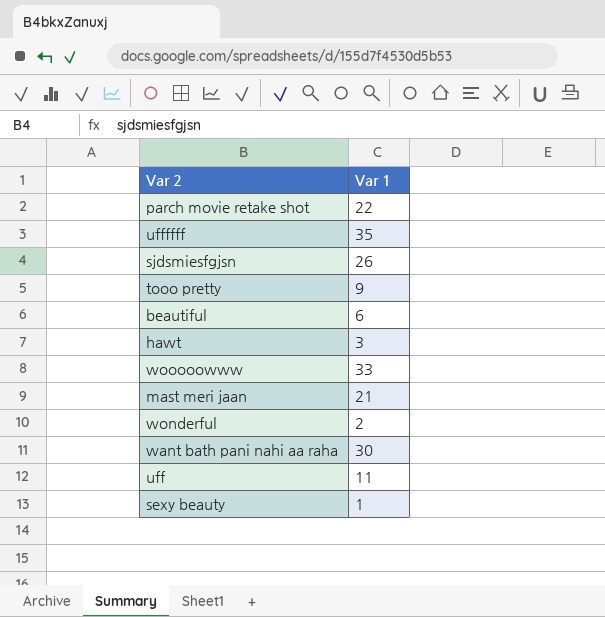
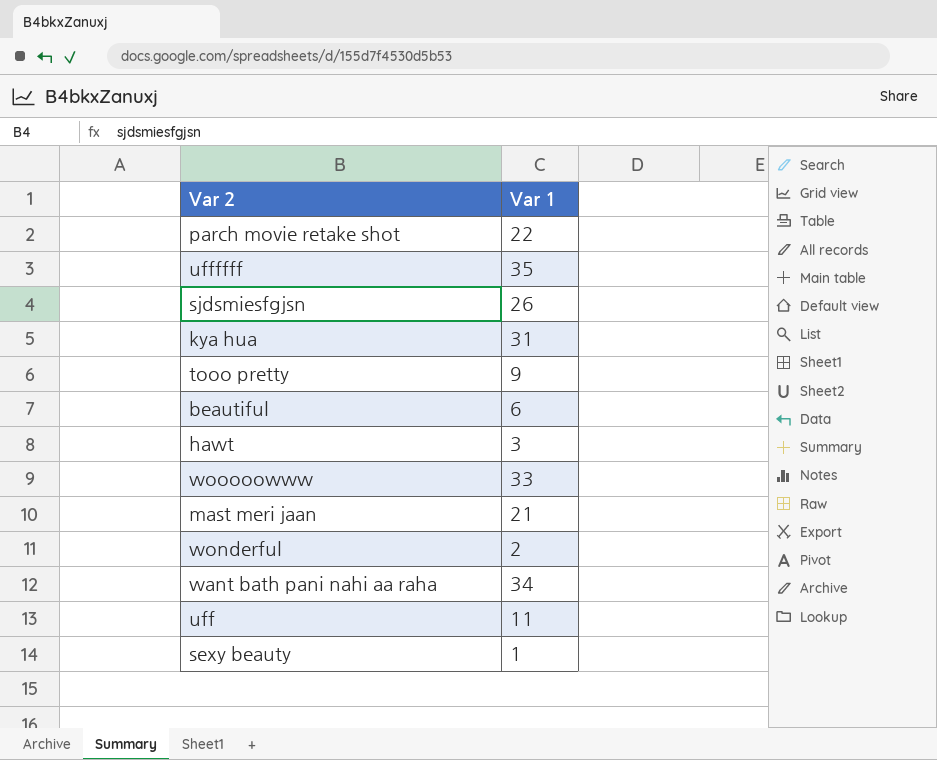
row kya hua: none -> 31
want bath pani nahi aa raha | Var 1: 30 -> 34

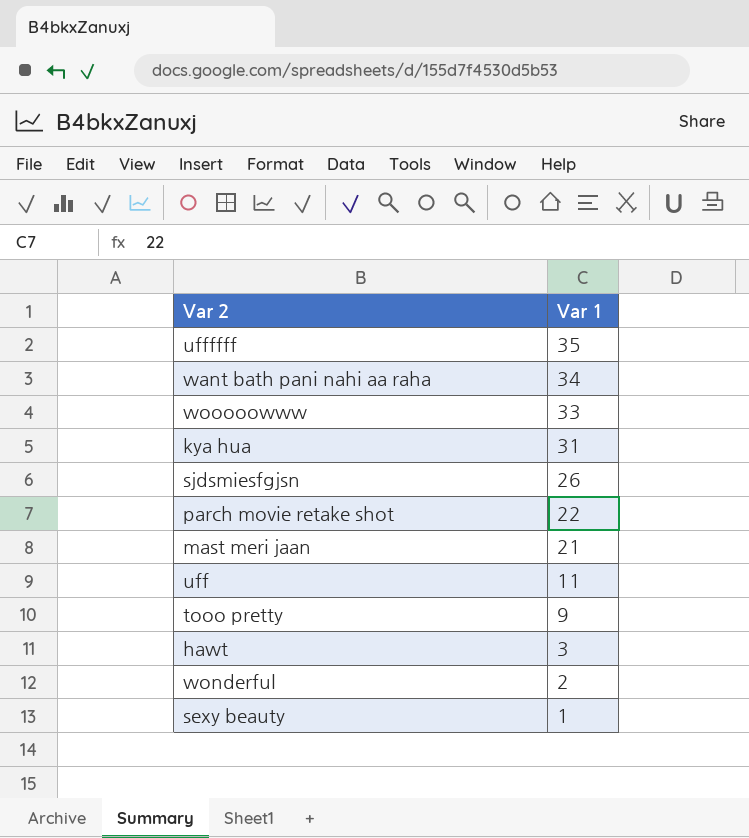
row order: none -> Var 1 descending
row beautiful: 6 -> none

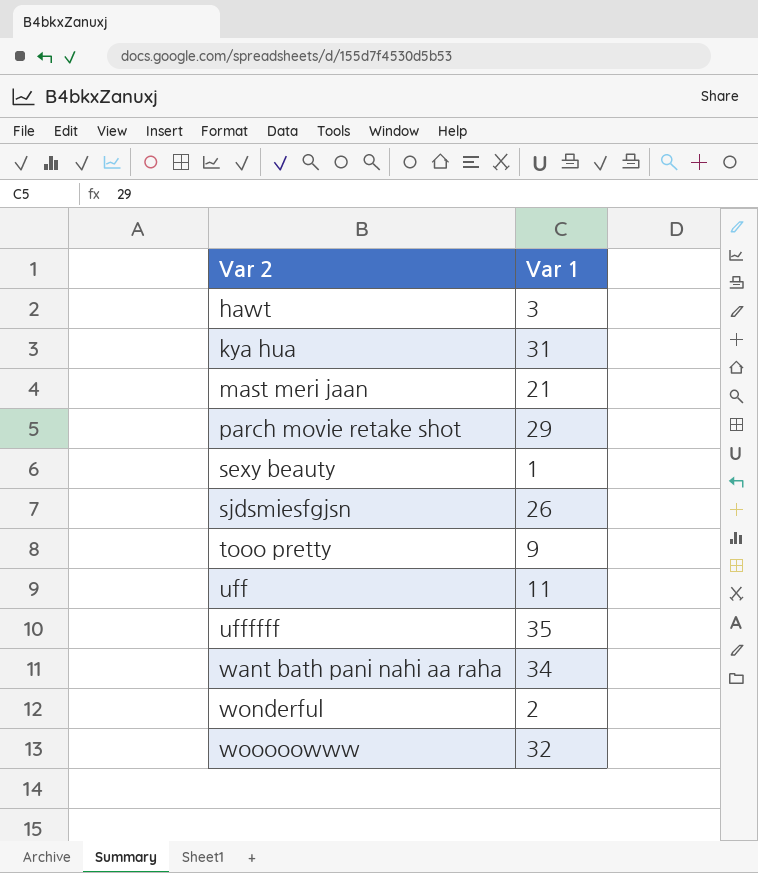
row order: Var 1 descending -> Var 2 ascending
parch movie retake shot | Var 1: 22 -> 29
wooooowww | Var 1: 33 -> 32

